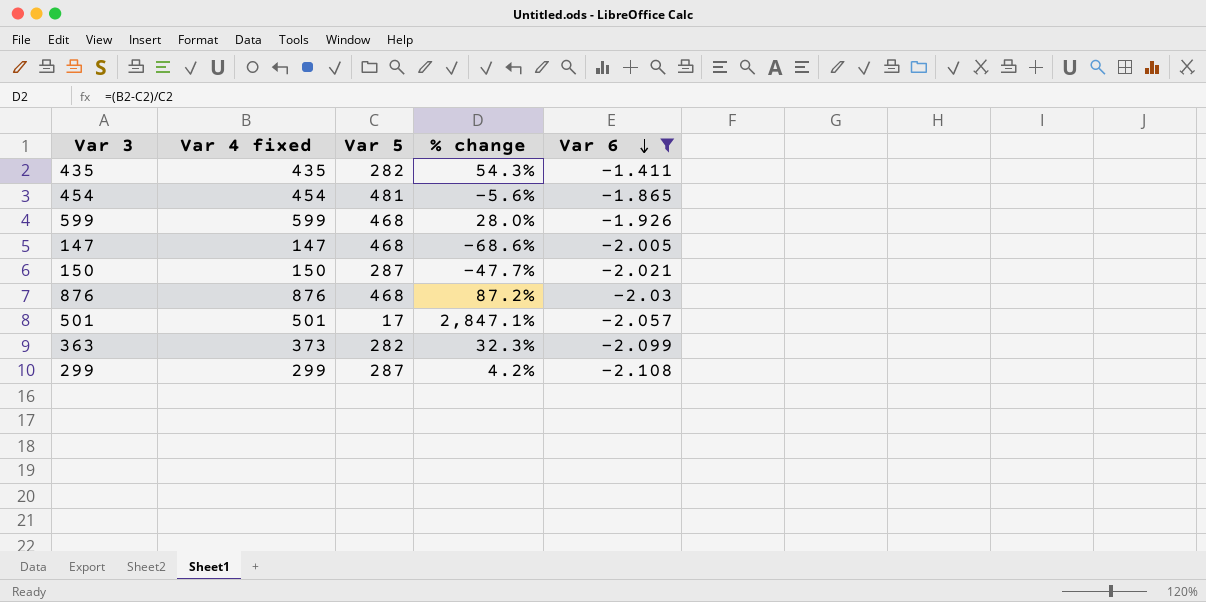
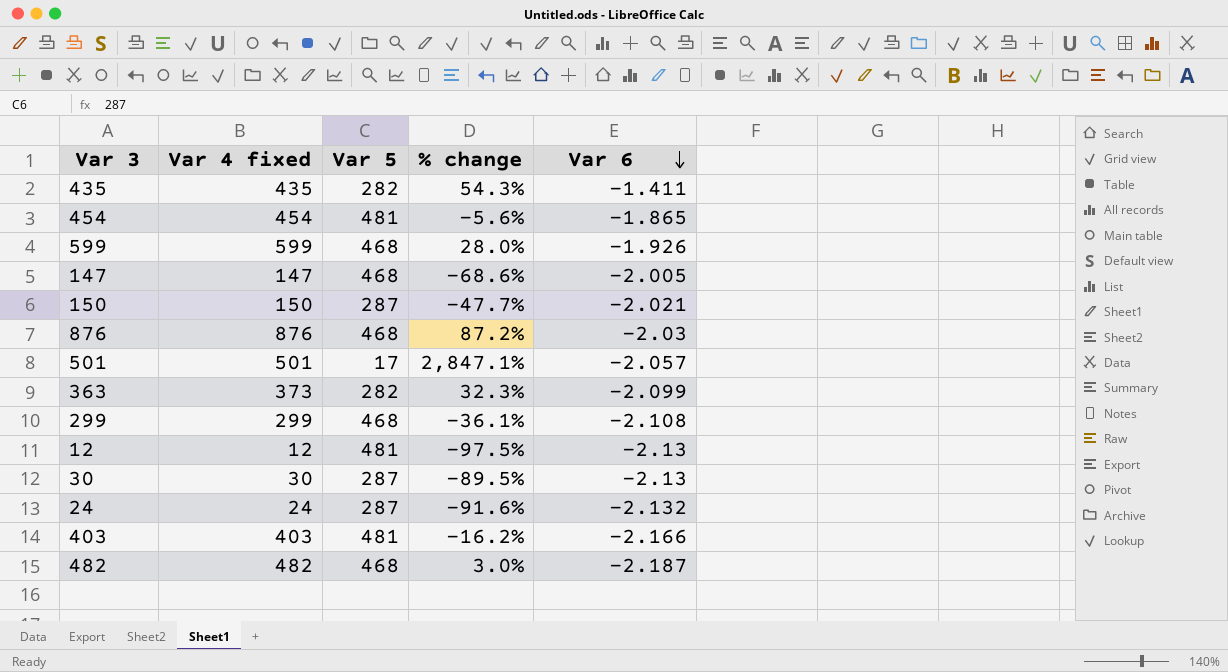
filter: Var 6 >= -2.108 -> none
299 | Var 5: 287 -> 468
299 | % change: 4.2% -> -36.1%

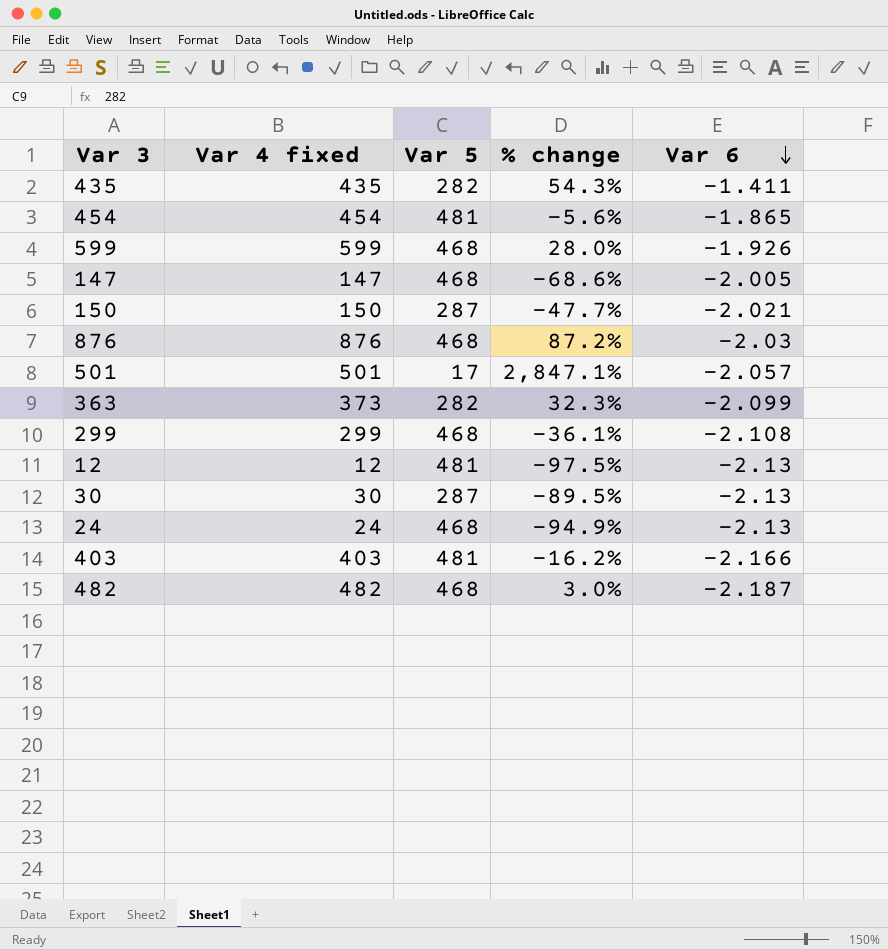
24 | Var 5: 287 -> 468
24 | % change: -91.6% -> -94.9%
24 | Var 6: -2.132 -> -2.13

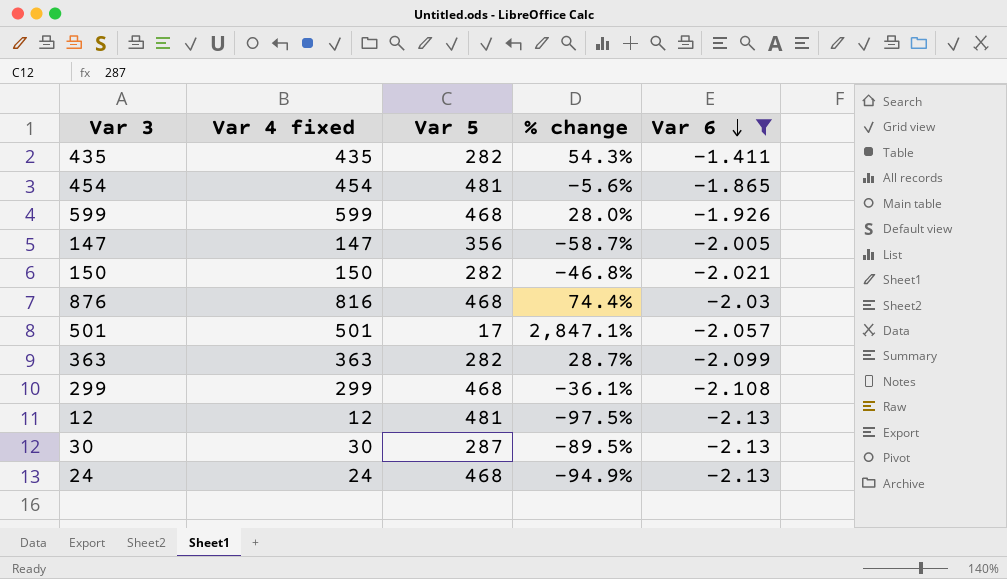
filter: none -> Var 6 >= -2.13
147 | Var 5: 468 -> 356
147 | % change: -68.6% -> -58.7%
150 | Var 5: 287 -> 282
150 | % change: -47.7% -> -46.8%
876 | Var 4 fixed: 876 -> 816
876 | % change: 87.2% -> 74.4%
363 | Var 4 fixed: 373 -> 363
363 | % change: 32.3% -> 28.7%

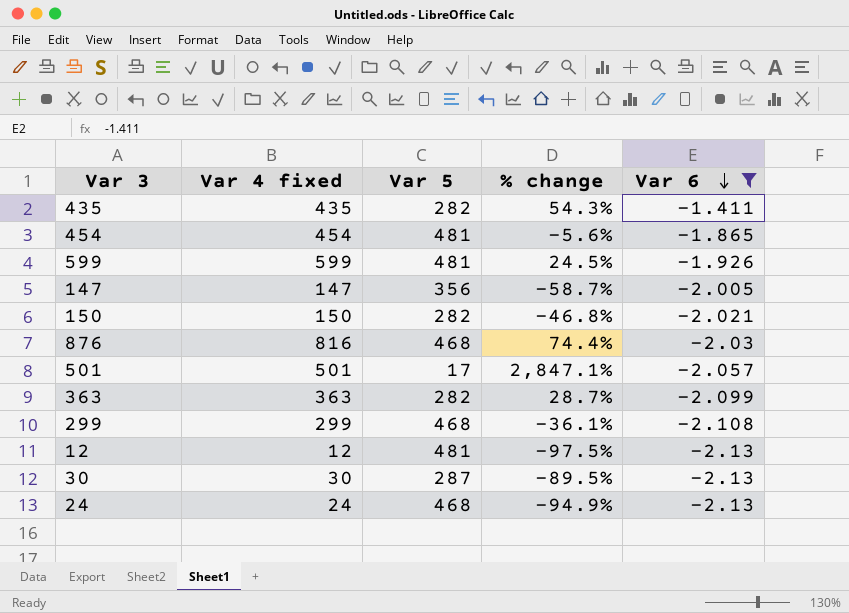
599 | Var 5: 468 -> 481
599 | % change: 28.0% -> 24.5%

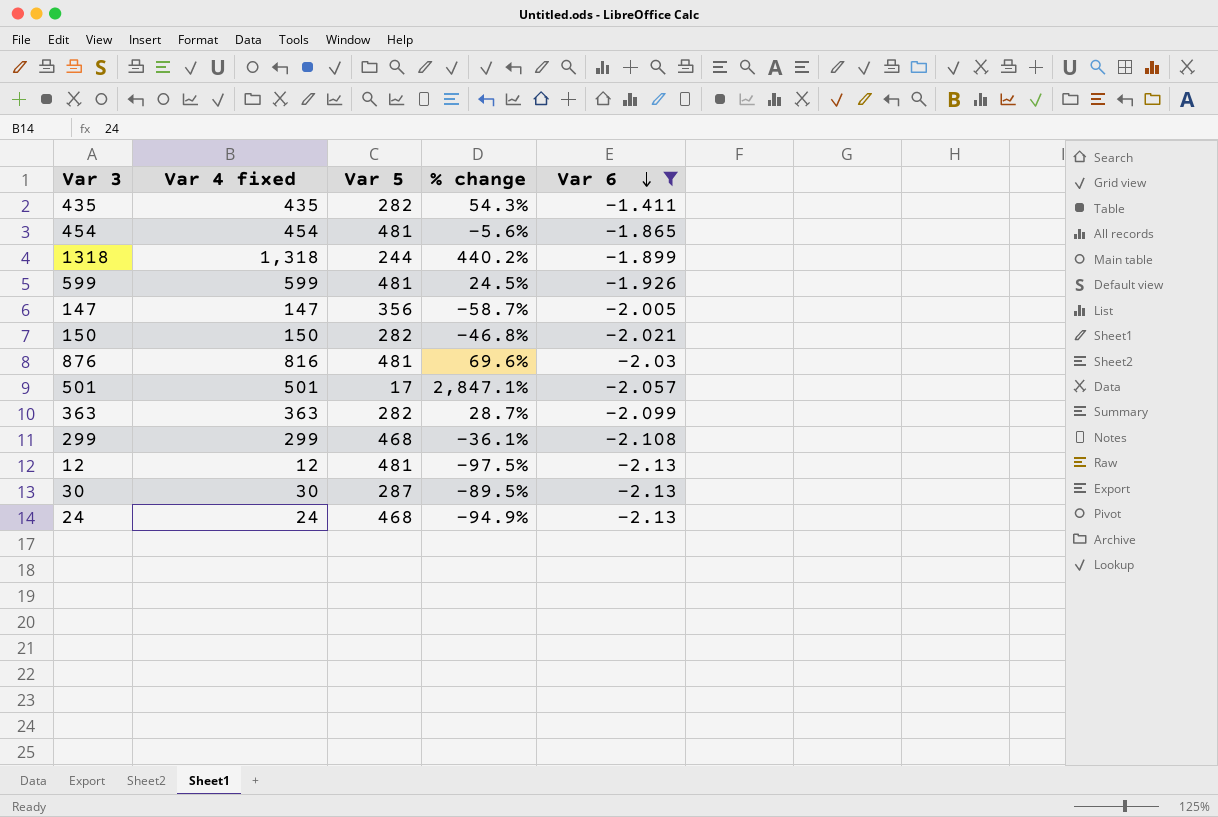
row 1318: none -> 1,318 | 244 | 440.2% | -1.899
876 | Var 5: 468 -> 481
876 | % change: 74.4% -> 69.6%

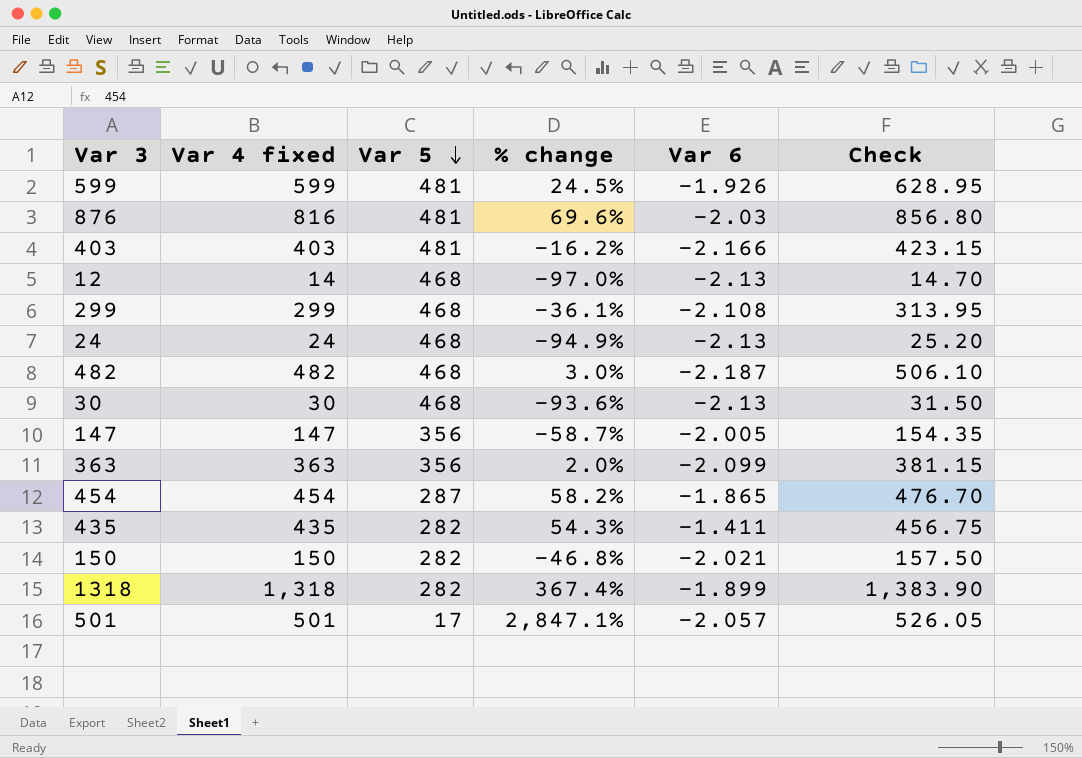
filter: Var 6 >= -2.13 -> none
row order: Var 6 descending -> Var 5 descending
column Check | formula: none -> [Var 4 fixed] * 1.05
12 | Var 4 fixed: 12 -> 14
12 | Var 5: 481 -> 468
12 | % change: -97.5% -> -97.0%
30 | Var 5: 287 -> 468
30 | % change: -89.5% -> -93.6%
363 | Var 5: 282 -> 356
363 | % change: 28.7% -> 2.0%
454 | Var 5: 481 -> 287
454 | % change: -5.6% -> 58.2%
1318 | Var 5: 244 -> 282
1318 | % change: 440.2% -> 367.4%

